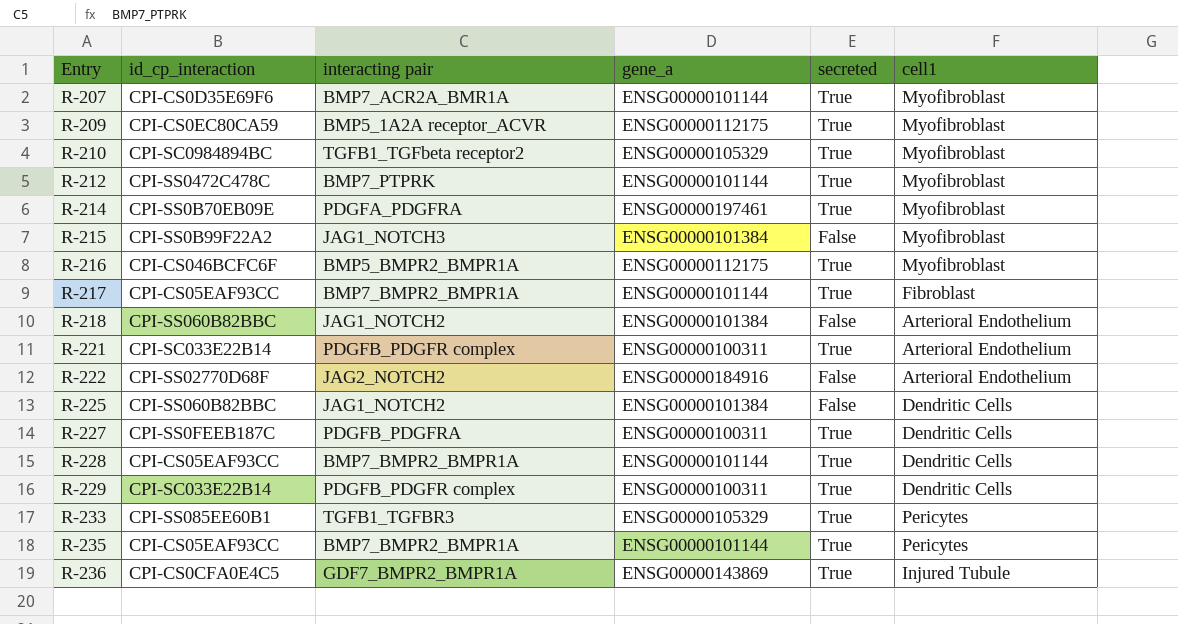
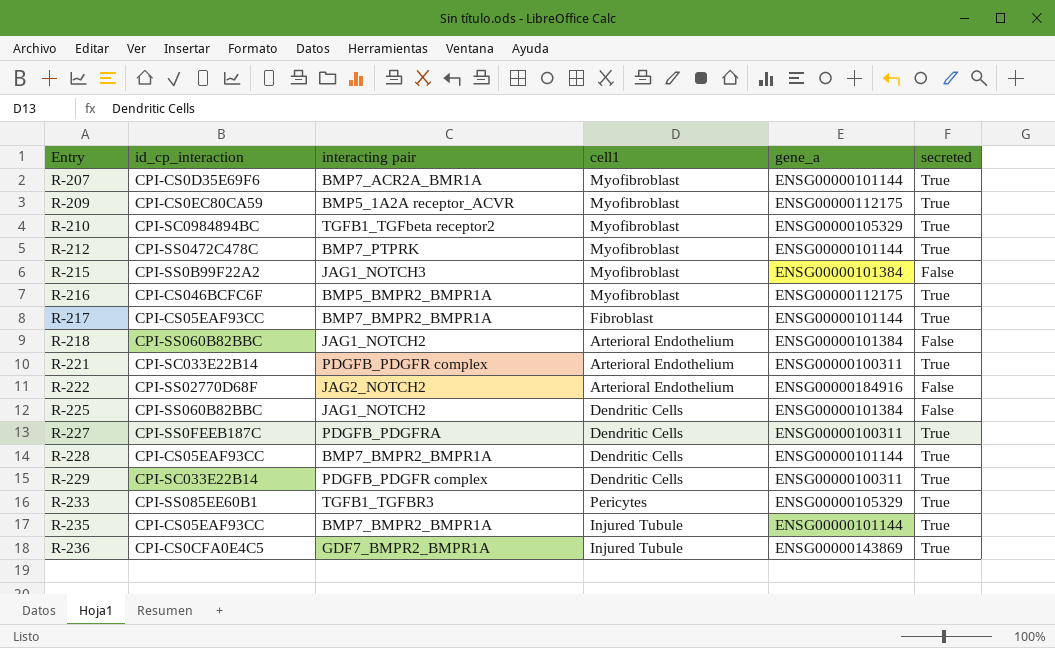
column cell1 | position: 6 -> 4
row R-214: CPI-SS0B70EB09E | PDGFA_PDGFRA | ENSG00000197461 | True | Myofibroblast -> none
R-235 | cell1: Pericytes -> Injured Tubule

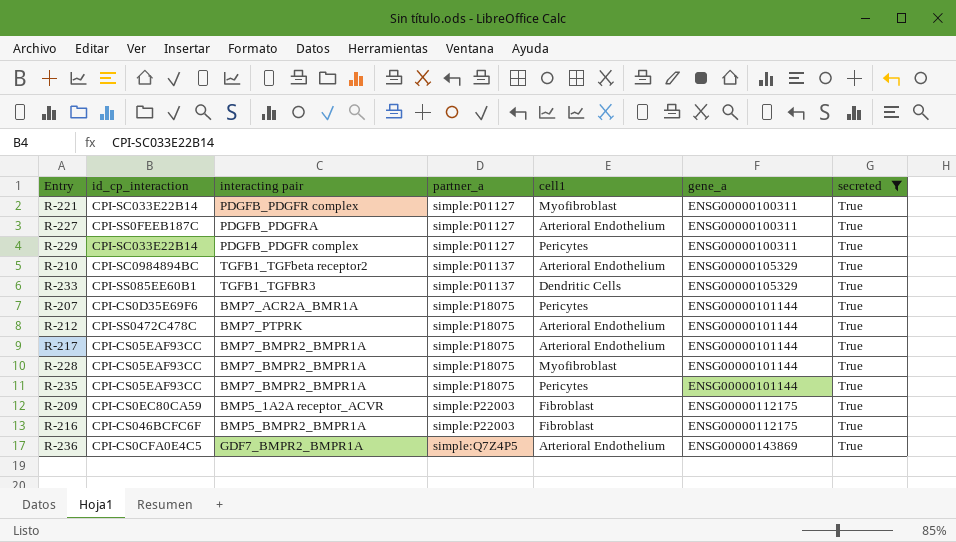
filter: none -> secreted = True
row order: Entry ascending -> partner_a ascending
column partner_a | position: none -> 4
R-221 | cell1: Arterioral Endothelium -> Myofibroblast
R-227 | cell1: Dendritic Cells -> Arterioral Endothelium
R-229 | cell1: Dendritic Cells -> Pericytes
R-210 | cell1: Myofibroblast -> Arterioral Endothelium
R-233 | cell1: Pericytes -> Dendritic Cells
R-207 | cell1: Myofibroblast -> Pericytes
R-212 | cell1: Myofibroblast -> Arterioral Endothelium
R-217 | cell1: Fibroblast -> Arterioral Endothelium
R-228 | cell1: Dendritic Cells -> Myofibroblast
R-235 | cell1: Injured Tubule -> Pericytes
R-209 | cell1: Myofibroblast -> Fibroblast
R-216 | cell1: Myofibroblast -> Fibroblast
R-236 | cell1: Injured Tubule -> Arterioral Endothelium

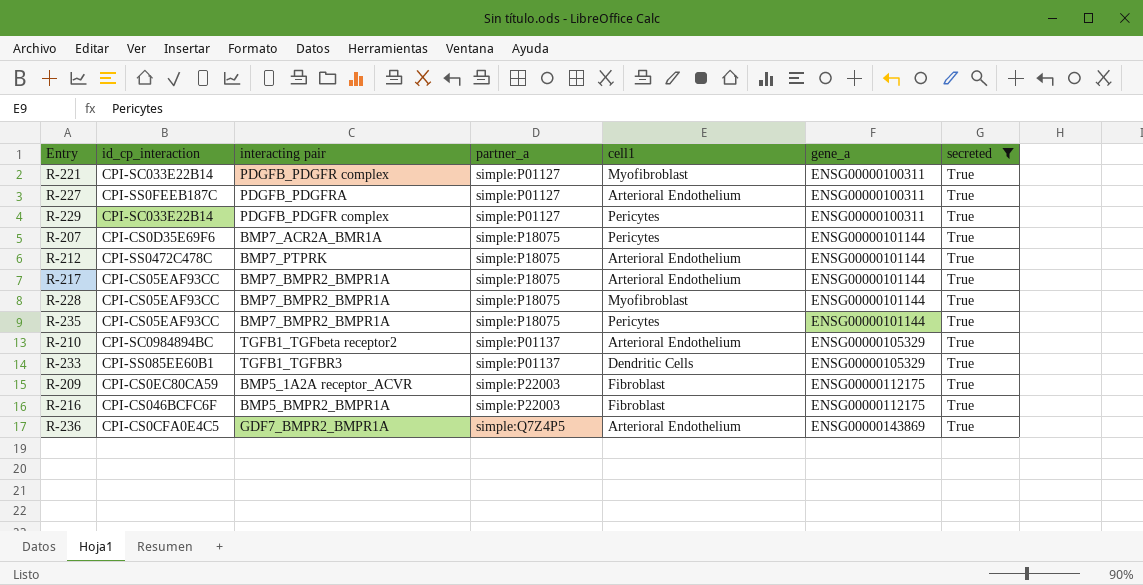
row order: partner_a ascending -> gene_a ascending

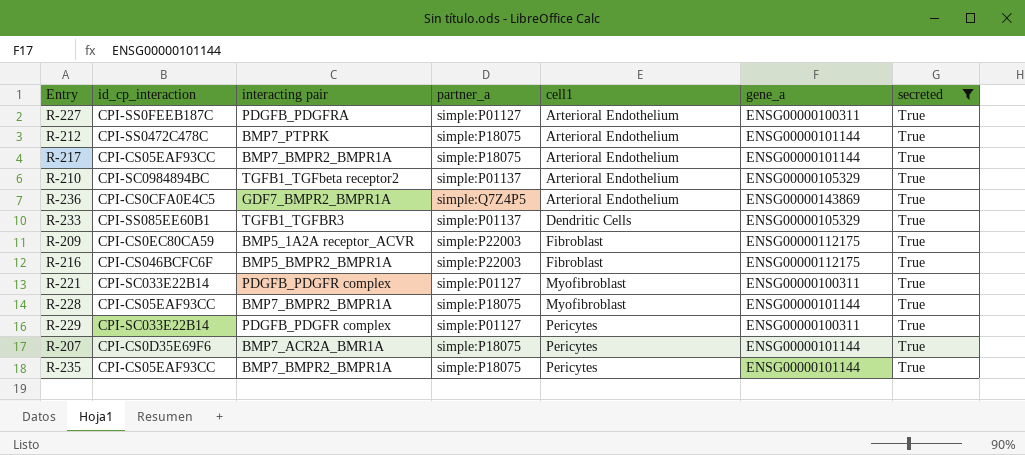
row order: gene_a ascending -> cell1 ascending

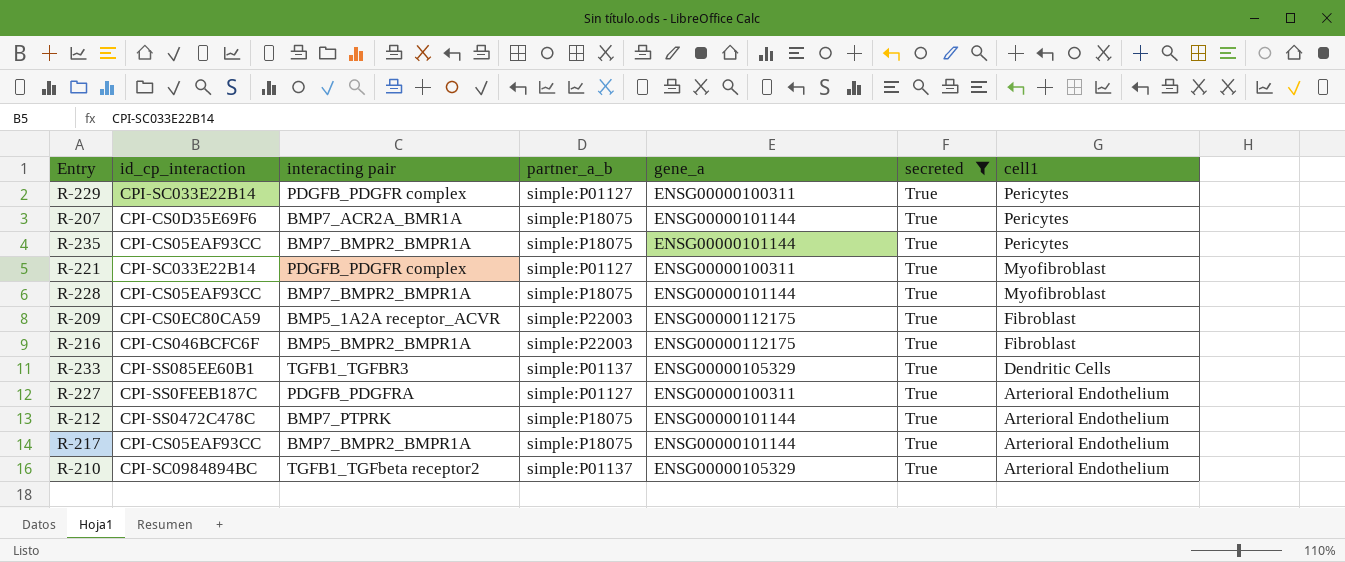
row order: cell1 ascending -> cell1 descending
column name: partner_a -> partner_a_b
column cell1 | position: 5 -> 7
row R-236: CPI-CS0CFA0E4C5 | GDF7_BMPR2_BMPR1A | simple:Q7Z4P5 | Arterioral Endothelium | ENSG00000143869 | True -> none

